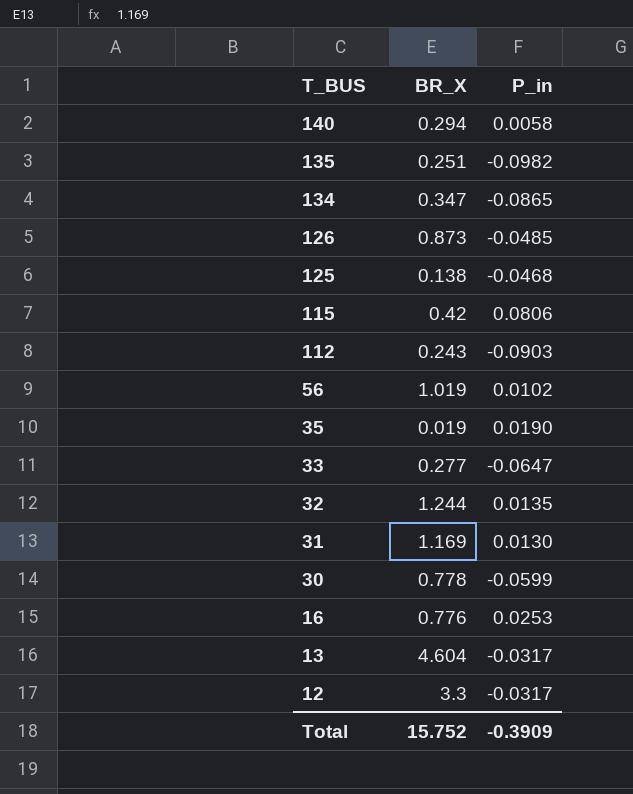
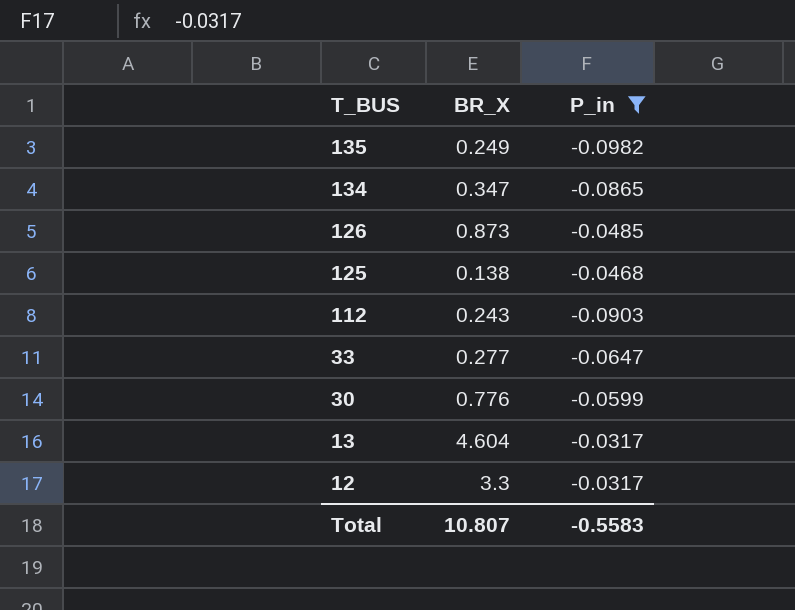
filter: none -> P_in <= -0.0317
135 | BR_X: 0.251 -> 0.249
30 | BR_X: 0.778 -> 0.776
Total | BR_X: 15.752 -> 10.807
Total | P_in: -0.3909 -> -0.5583

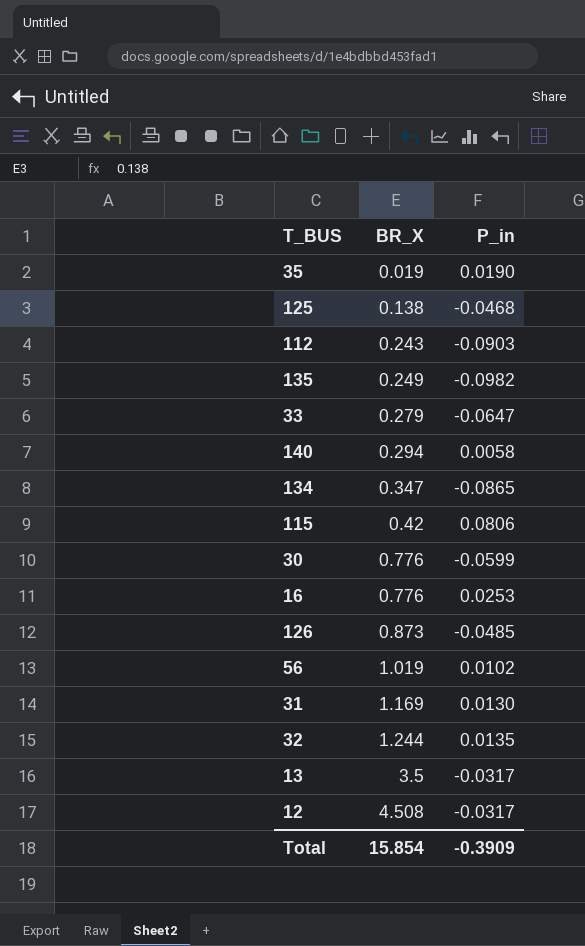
filter: P_in <= -0.0317 -> none
row order: T_BUS descending -> BR_X ascending
33 | BR_X: 0.277 -> 0.279
13 | BR_X: 4.604 -> 3.5
12 | BR_X: 3.3 -> 4.508
Total | BR_X: 10.807 -> 15.854
Total | P_in: -0.5583 -> -0.3909

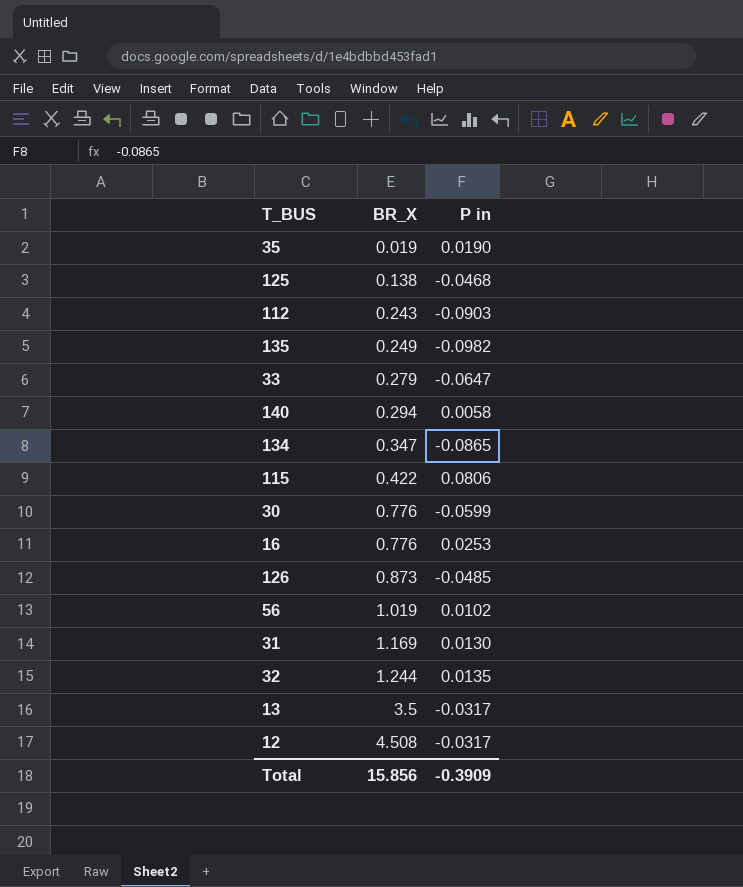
column name: P_in -> P in
115 | BR_X: 0.42 -> 0.422
Total | BR_X: 15.854 -> 15.856

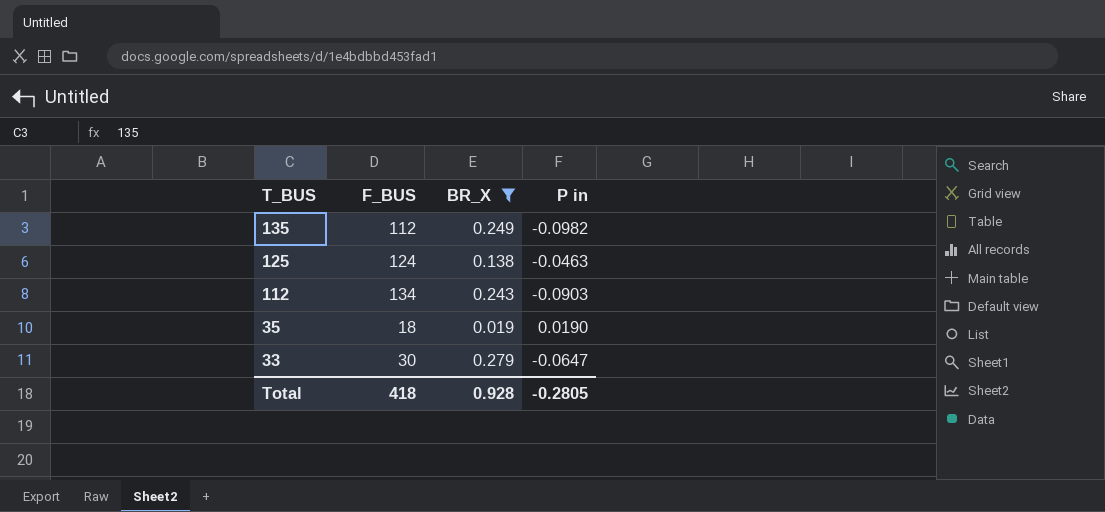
filter: none -> BR_X <= 0.279
row order: BR_X ascending -> T_BUS descending
column F_BUS | position: none -> 2
125 | P in: -0.0468 -> -0.0463
Total | BR_X: 15.856 -> 0.928
Total | P in: -0.3909 -> -0.2805

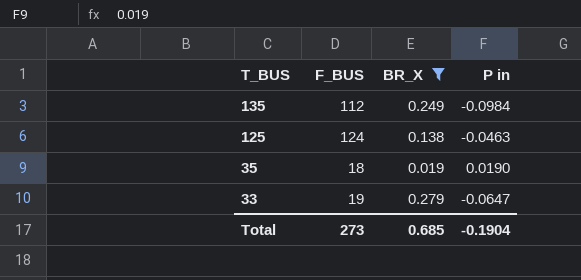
row 112: 134 | 0.243 | -0.0903 -> none
135 | P in: -0.0982 -> -0.0984
33 | F_BUS: 30 -> 19
Total | F_BUS: 418 -> 273
Total | BR_X: 0.928 -> 0.685
Total | P in: -0.2805 -> -0.1904

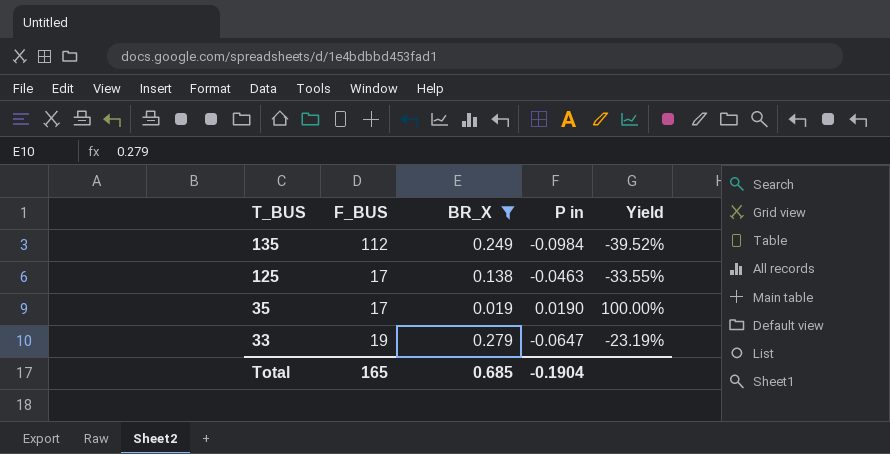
column Yield | formula: none -> [P in] / [BR_X]
125 | F_BUS: 124 -> 17
35 | F_BUS: 18 -> 17
Total | F_BUS: 273 -> 165

